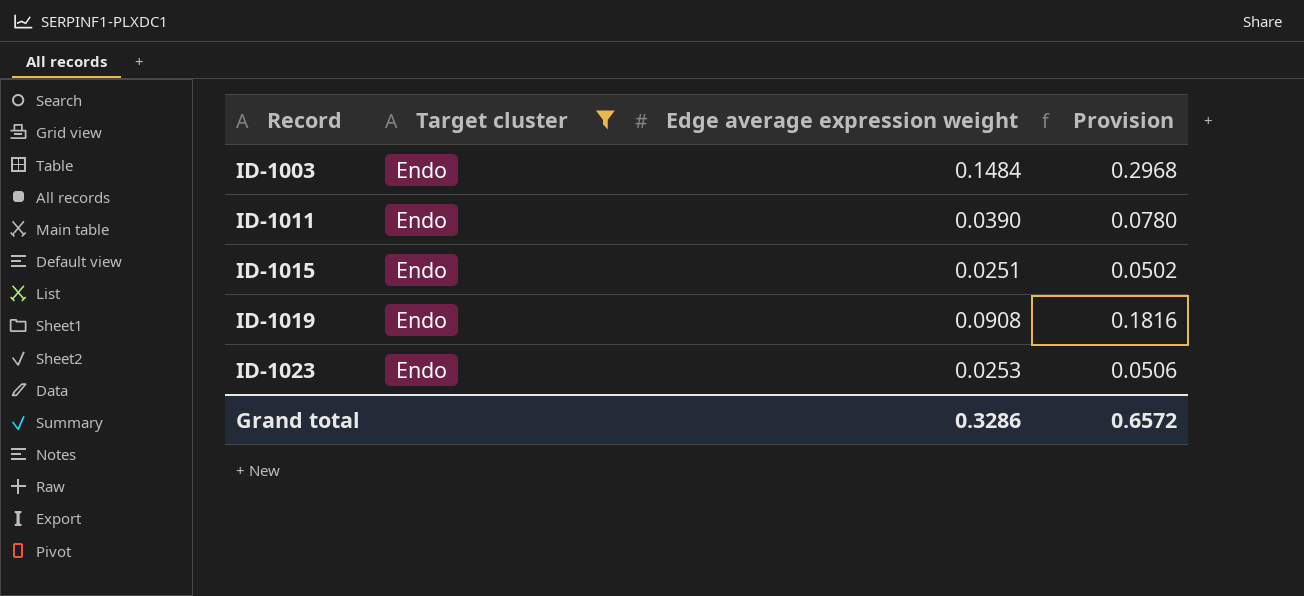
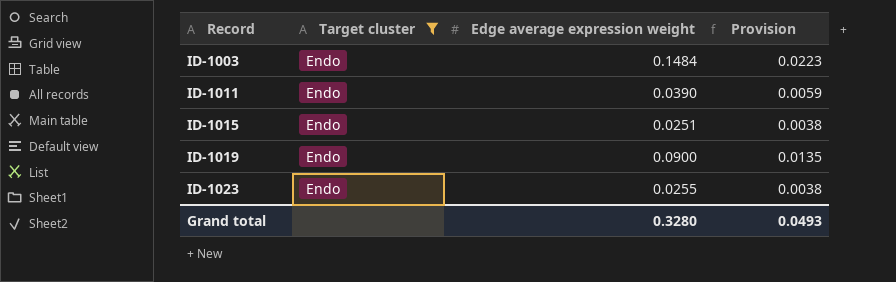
column Provision | formula: [Edge average expression weight] * 2 -> [Edge average expression weight] * 0.15
ID-1019 | Edge average expression weight: 0.0908 -> 0.0900
ID-1023 | Edge average expression weight: 0.0253 -> 0.0255
Grand total | Edge average expression weight: 0.3286 -> 0.3280
Grand total | Provision: 0.6572 -> 0.0493

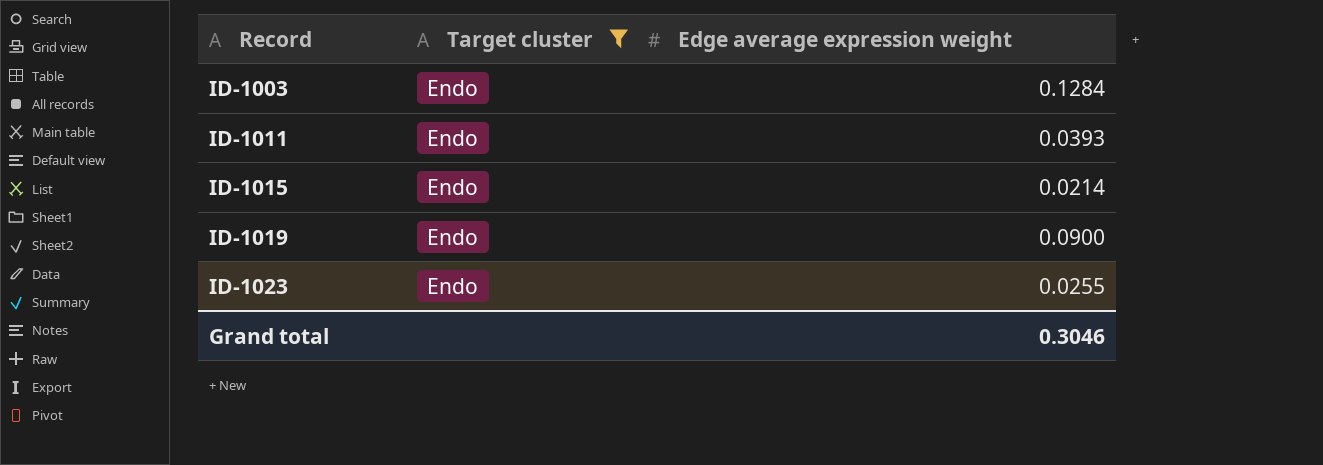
column Provision | formula: [Edge average expression weight] * 0.15 -> none
ID-1003 | Edge average expression weight: 0.1484 -> 0.1284
ID-1011 | Edge average expression weight: 0.0390 -> 0.0393
ID-1015 | Edge average expression weight: 0.0251 -> 0.0214
Grand total | Edge average expression weight: 0.3280 -> 0.3046

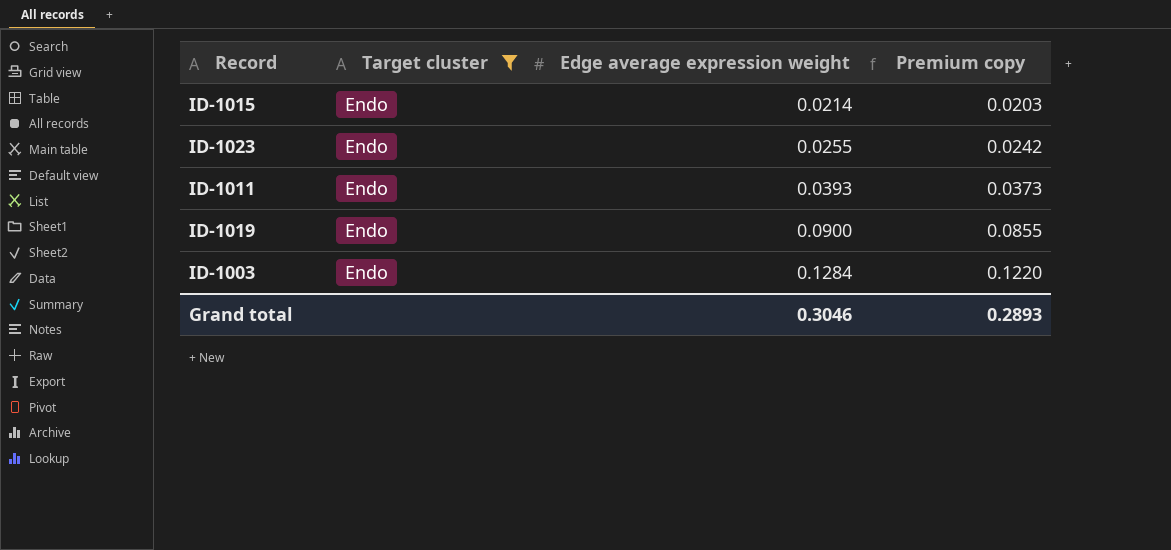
row order: Record ascending -> Edge average expression weight ascending
column Premium copy | formula: none -> [Edge average expression weight] * 0.95

